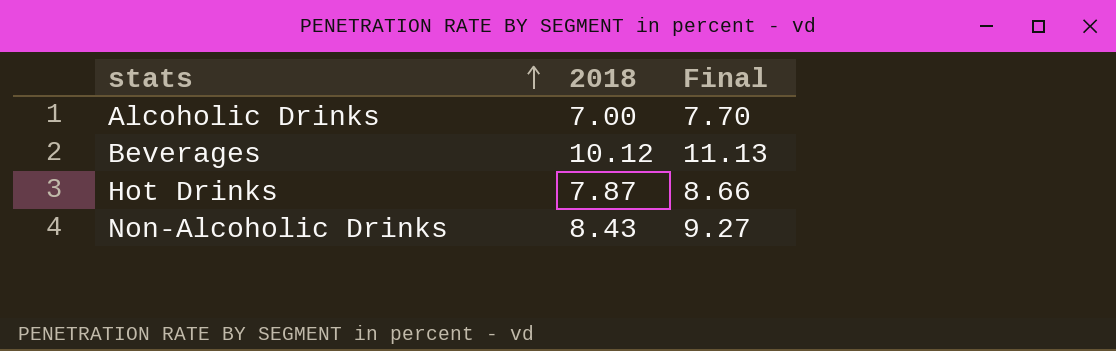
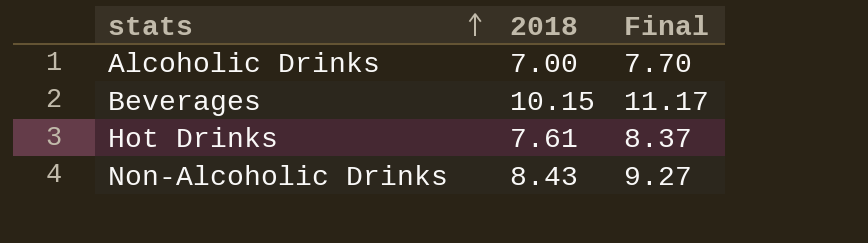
Beverages | 2018: 10.12 -> 10.15
Beverages | Final: 11.13 -> 11.17
Hot Drinks | 2018: 7.87 -> 7.61
Hot Drinks | Final: 8.66 -> 8.37

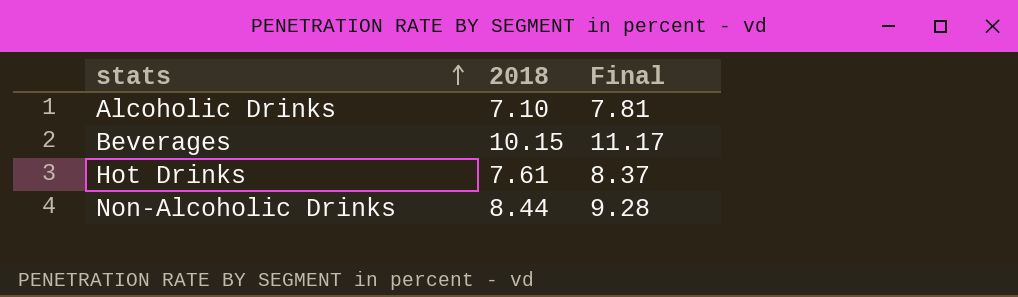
Alcoholic Drinks | 2018: 7.00 -> 7.10
Alcoholic Drinks | Final: 7.70 -> 7.81
Non-Alcoholic Drinks | 2018: 8.43 -> 8.44
Non-Alcoholic Drinks | Final: 9.27 -> 9.28

